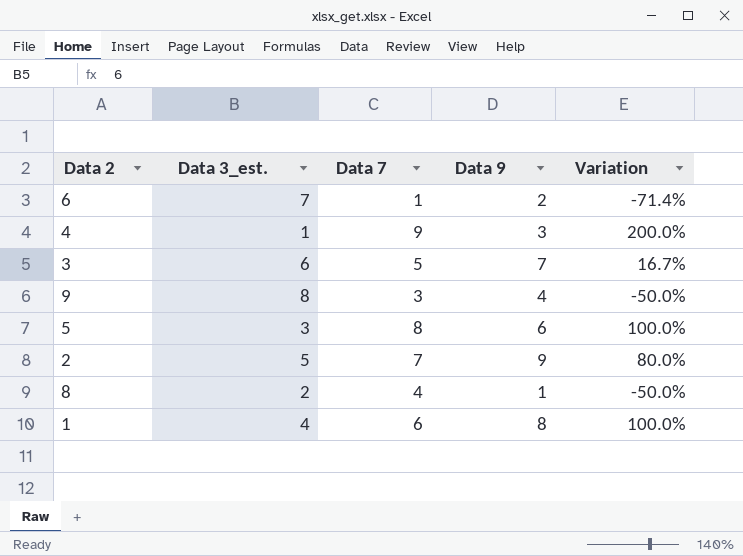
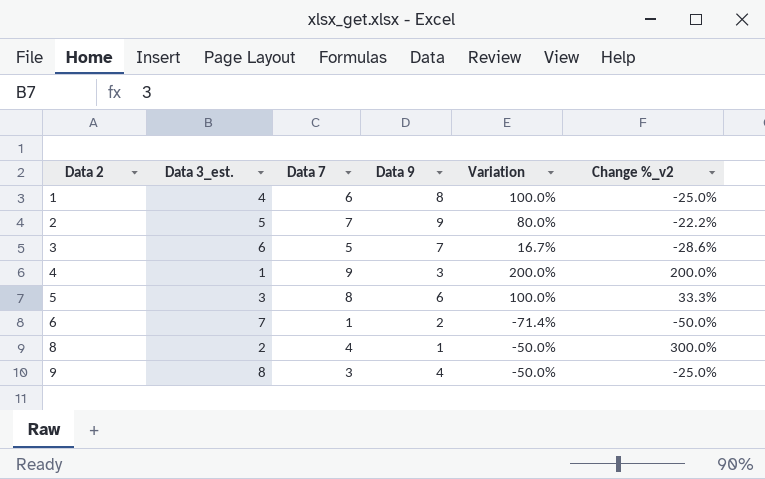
row order: none -> Data 2 ascending
column Change %_v2 | formula: none -> ([Data 7] - [Data 9]) / [Data 9]

